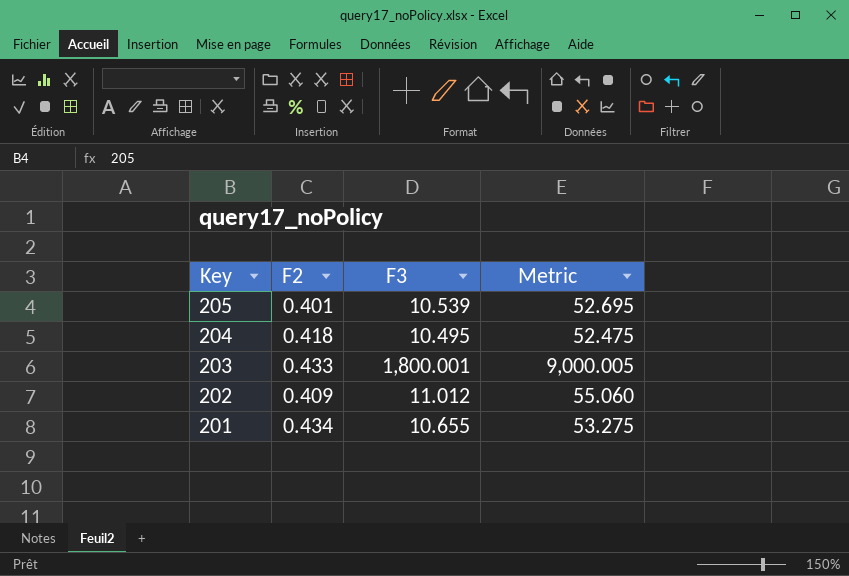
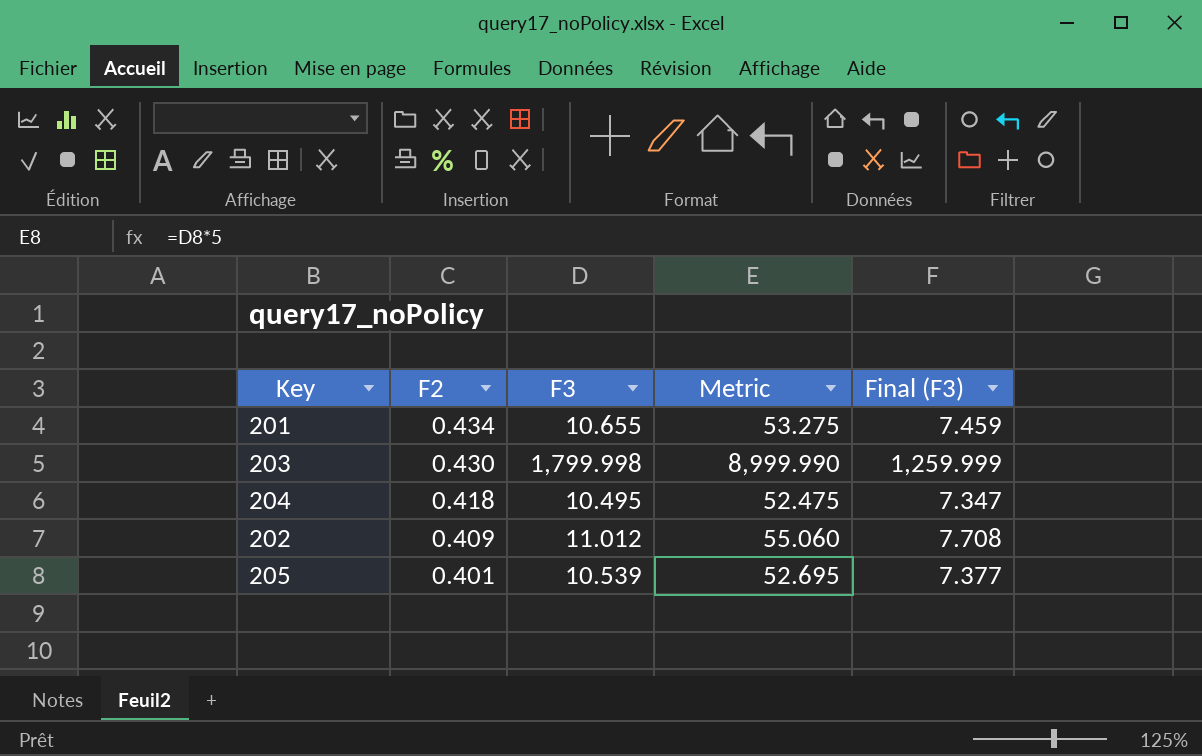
row order: Key descending -> F2 descending
column Final (F3) | formula: none -> [F3] * 0.7
203 | F2: 0.433 -> 0.430
203 | F3: 1,800.001 -> 1,799.998
203 | Metric: 9,000.005 -> 8,999.990

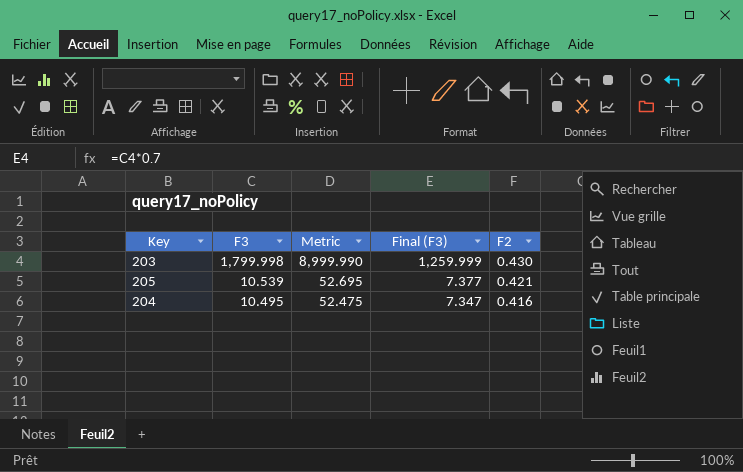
row order: F2 descending -> F3 descending
column F2 | position: 2 -> 5
row 201: 0.434 | 10.655 | 53.275 | 7.459 -> none
row 202: 0.409 | 11.012 | 55.060 | 7.708 -> none
205 | F2: 0.401 -> 0.421
204 | F2: 0.418 -> 0.416

